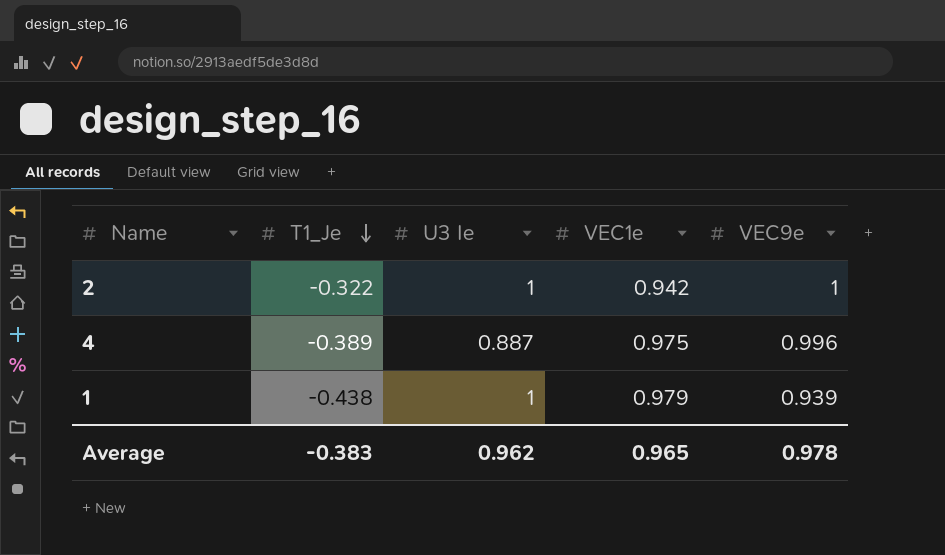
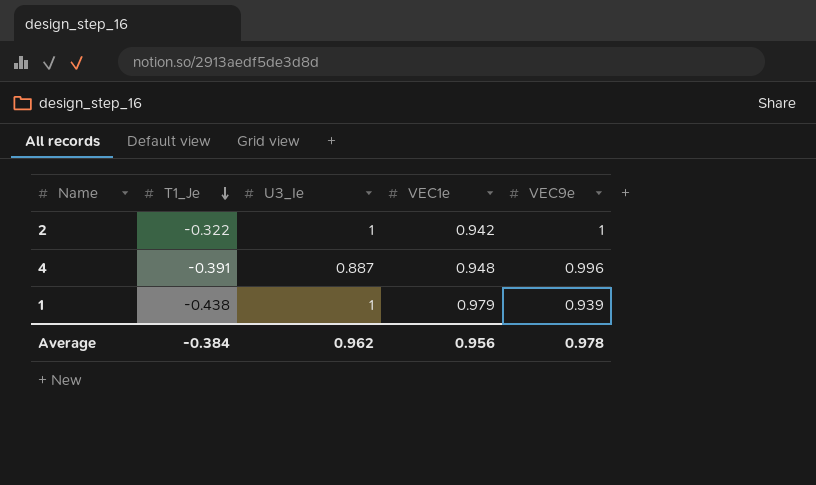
column name: U3 Ie -> U3_Ie
4 | T1_Je: -0.389 -> -0.391
4 | VEC1e: 0.975 -> 0.948
Average | T1_Je: -0.383 -> -0.384
Average | VEC1e: 0.965 -> 0.956

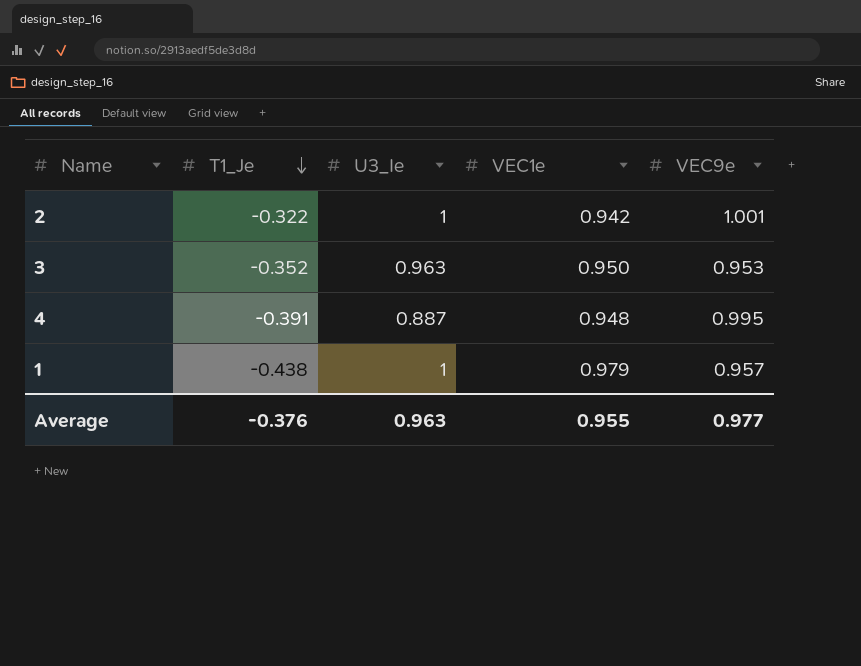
2 | VEC9e: 1 -> 1.001
row 3: none -> -0.352 | 0.963 | 0.950 | 0.953
4 | VEC9e: 0.996 -> 0.995
1 | VEC9e: 0.939 -> 0.957
Average | T1_Je: -0.384 -> -0.376
Average | U3_Ie: 0.962 -> 0.963
Average | VEC1e: 0.956 -> 0.955
Average | VEC9e: 0.978 -> 0.977

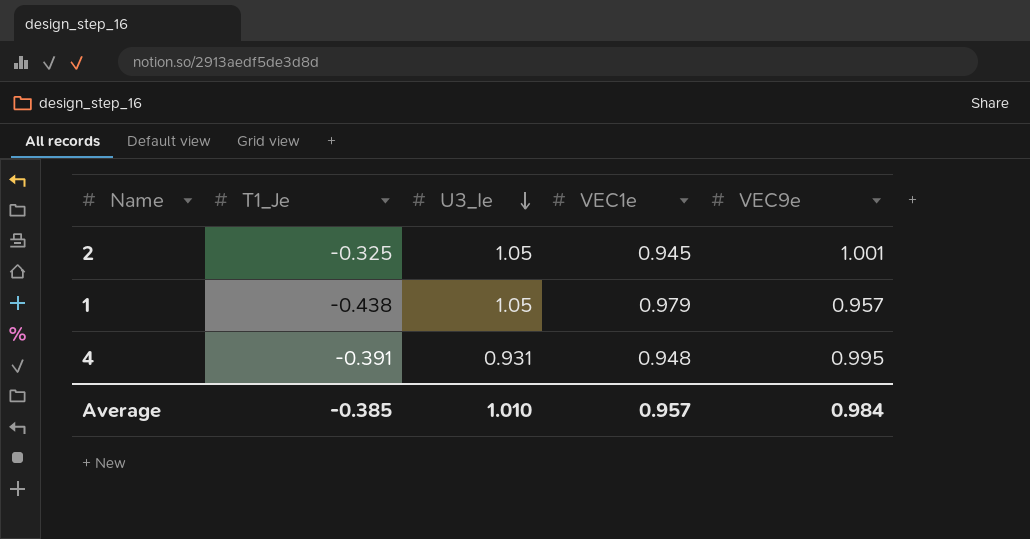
row order: T1_Je descending -> U3_Ie descending
row 3: -0.352 | 0.963 | 0.950 | 0.953 -> none
2 | T1_Je: -0.322 -> -0.325
2 | U3_Ie: 1 -> 1.05
2 | VEC1e: 0.942 -> 0.945
1 | U3_Ie: 1 -> 1.05
4 | U3_Ie: 0.887 -> 0.931
Average | T1_Je: -0.376 -> -0.385
Average | U3_Ie: 0.963 -> 1.010
Average | VEC1e: 0.955 -> 0.957
Average | VEC9e: 0.977 -> 0.984

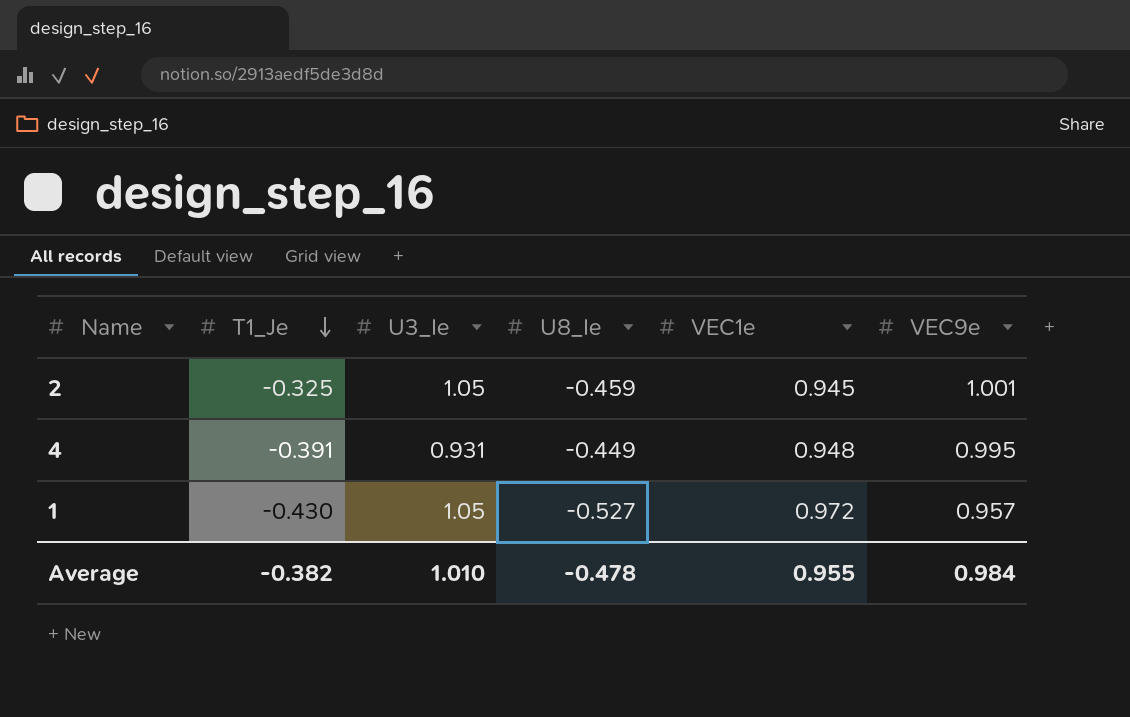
row order: U3_Ie descending -> T1_Je descending
column U8_Ie | position: none -> 4
1 | T1_Je: -0.438 -> -0.430
1 | VEC1e: 0.979 -> 0.972
Average | T1_Je: -0.385 -> -0.382
Average | VEC1e: 0.957 -> 0.955

